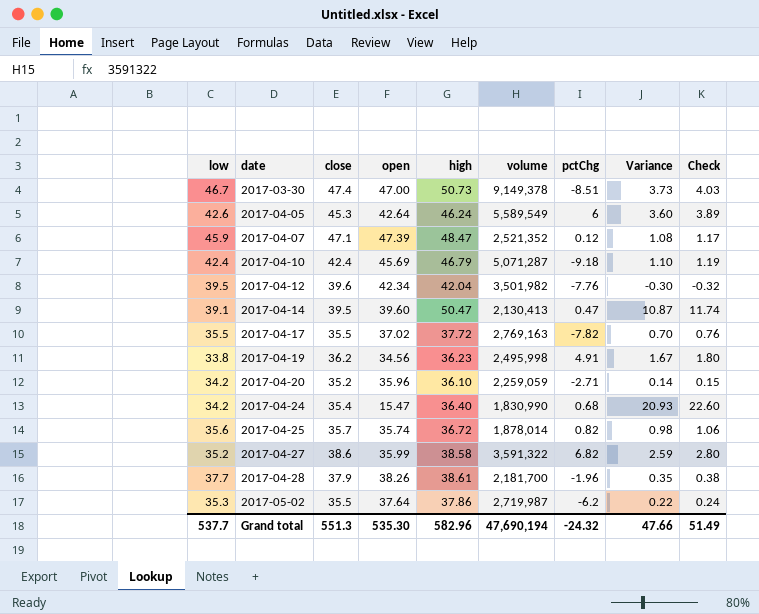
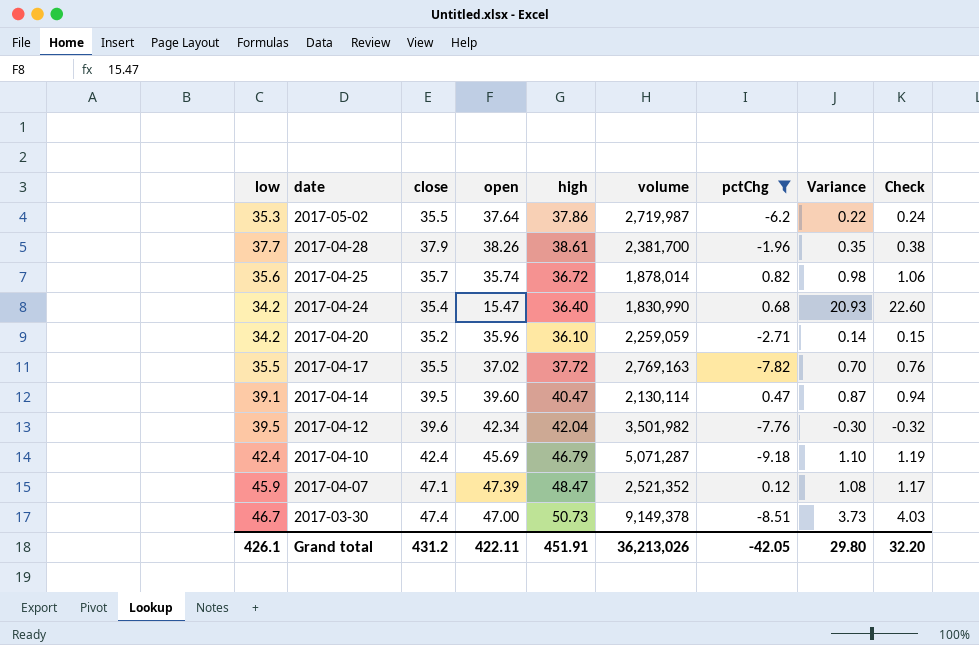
filter: none -> pctChg <= 0.82
row order: date ascending -> date descending
2017-04-28 | volume: 2,181,700 -> 2,381,700
2017-04-14 | high: 50.47 -> 40.47
2017-04-14 | volume: 2,130,413 -> 2,130,114
2017-04-14 | Variance: 10.87 -> 0.87
2017-04-14 | Check: 11.74 -> 0.94
Grand total | low: 537.7 -> 426.1
Grand total | close: 551.3 -> 431.2
Grand total | open: 535.30 -> 422.11
Grand total | high: 582.96 -> 451.91
Grand total | volume: 47,690,194 -> 36,213,026
Grand total | pctChg: -24.32 -> -42.05
Grand total | Variance: 47.66 -> 29.80
Grand total | Check: 51.49 -> 32.20

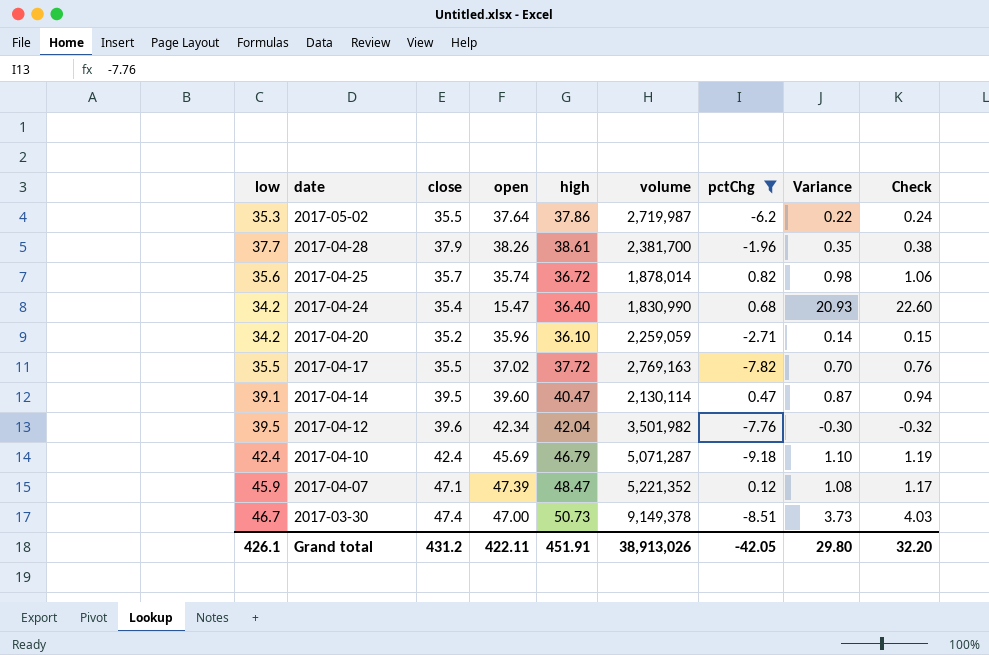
2017-04-07 | volume: 2,521,352 -> 5,221,352
Grand total | volume: 36,213,026 -> 38,913,026

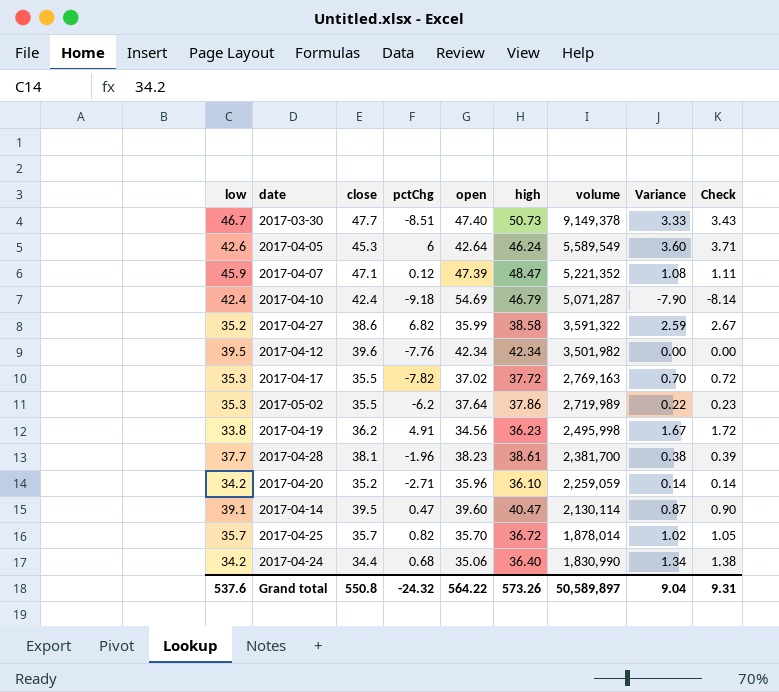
filter: pctChg <= 0.82 -> none
row order: date descending -> volume descending
column pctChg | position: 7 -> 4
column Check | formula: [Variance] * 1.08 -> [Variance] * 1.03
2017-03-30 | close: 47.4 -> 47.7
2017-03-30 | open: 47.00 -> 47.40
2017-03-30 | Variance: 3.73 -> 3.33
2017-04-10 | open: 45.69 -> 54.69
2017-04-10 | Variance: 1.10 -> -7.90
2017-04-12 | high: 42.04 -> 42.34
2017-04-12 | Variance: -0.30 -> 0.00
2017-04-17 | low: 35.5 -> 35.3
2017-05-02 | volume: 2,719,987 -> 2,719,989
2017-04-28 | close: 37.9 -> 38.1
2017-04-28 | open: 38.26 -> 38.23
2017-04-28 | Variance: 0.35 -> 0.38
2017-04-25 | low: 35.6 -> 35.7
2017-04-25 | open: 35.74 -> 35.70
2017-04-25 | Variance: 0.98 -> 1.02
2017-04-24 | close: 35.4 -> 34.4
2017-04-24 | open: 15.47 -> 35.06
2017-04-24 | Variance: 20.93 -> 1.34
Grand total | low: 426.1 -> 537.6
Grand total | close: 431.2 -> 550.8
Grand total | pctChg: -42.05 -> -24.32
Grand total | open: 422.11 -> 564.22
Grand total | high: 451.91 -> 573.26
Grand total | volume: 38,913,026 -> 50,589,897
Grand total | Variance: 29.80 -> 9.04
Grand total | Check: 32.20 -> 9.31

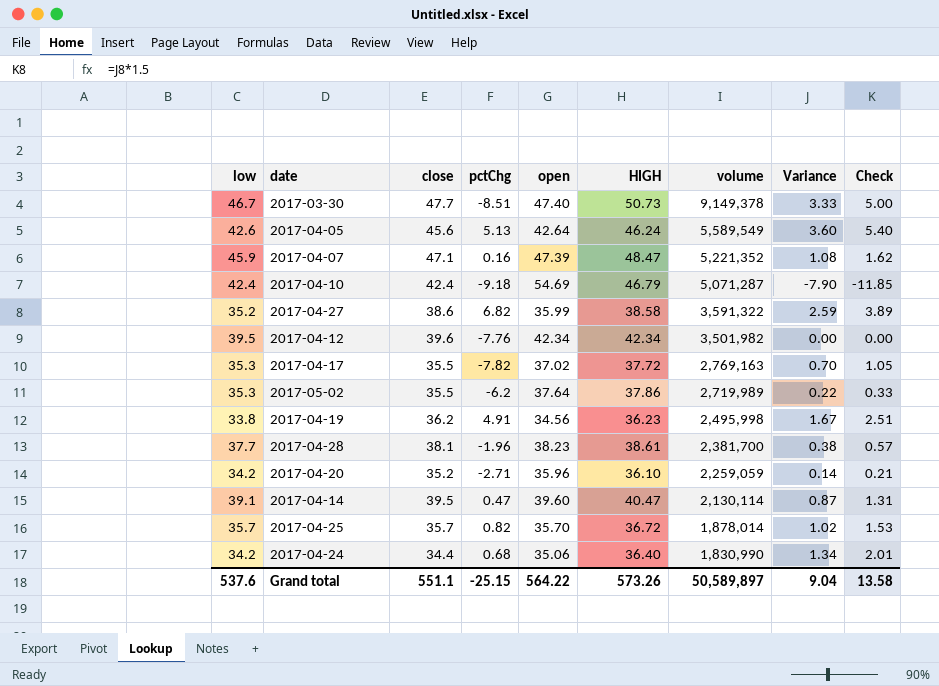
column name: high -> HIGH
column Check | formula: [Variance] * 1.03 -> [Variance] * 1.5
2017-04-05 | close: 45.3 -> 45.6
2017-04-05 | pctChg: 6 -> 5.13
2017-04-07 | pctChg: 0.12 -> 0.16
Grand total | close: 550.8 -> 551.1
Grand total | pctChg: -24.32 -> -25.15
Grand total | Check: 9.31 -> 13.58

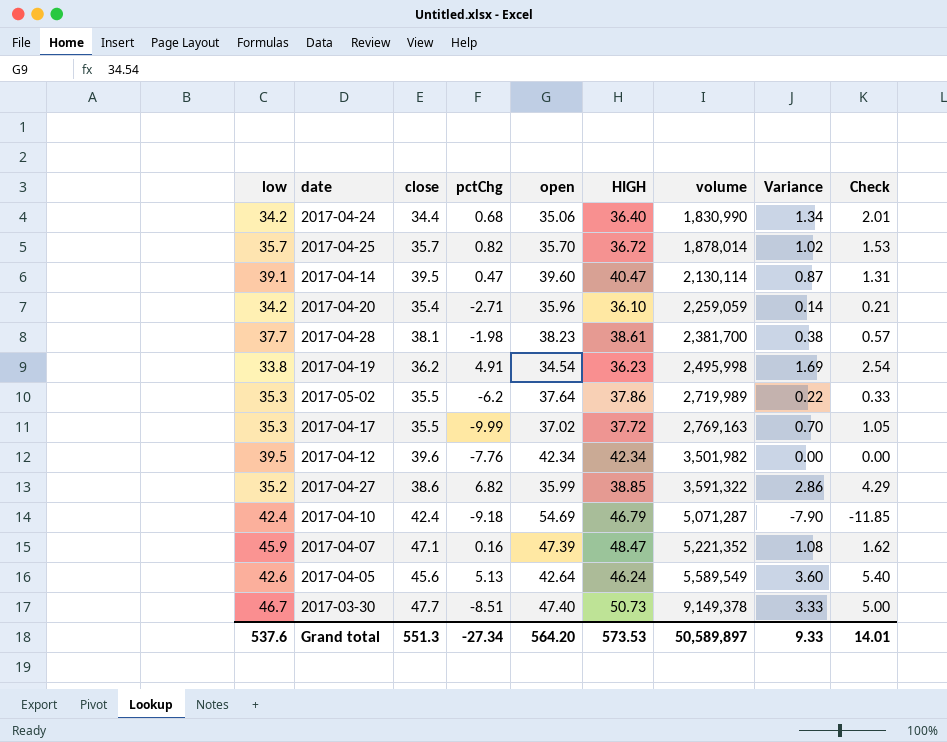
row order: volume descending -> volume ascending
2017-04-20 | close: 35.2 -> 35.4
2017-04-28 | pctChg: -1.96 -> -1.98
2017-04-19 | open: 34.56 -> 34.54
2017-04-19 | Variance: 1.67 -> 1.69
2017-04-19 | Check: 2.51 -> 2.54
2017-04-17 | pctChg: -7.82 -> -9.99
2017-04-27 | HIGH: 38.58 -> 38.85
2017-04-27 | Variance: 2.59 -> 2.86
2017-04-27 | Check: 3.89 -> 4.29
Grand total | close: 551.1 -> 551.3
Grand total | pctChg: -25.15 -> -27.34
Grand total | open: 564.22 -> 564.20
Grand total | HIGH: 573.26 -> 573.53
Grand total | Variance: 9.04 -> 9.33
Grand total | Check: 13.58 -> 14.01

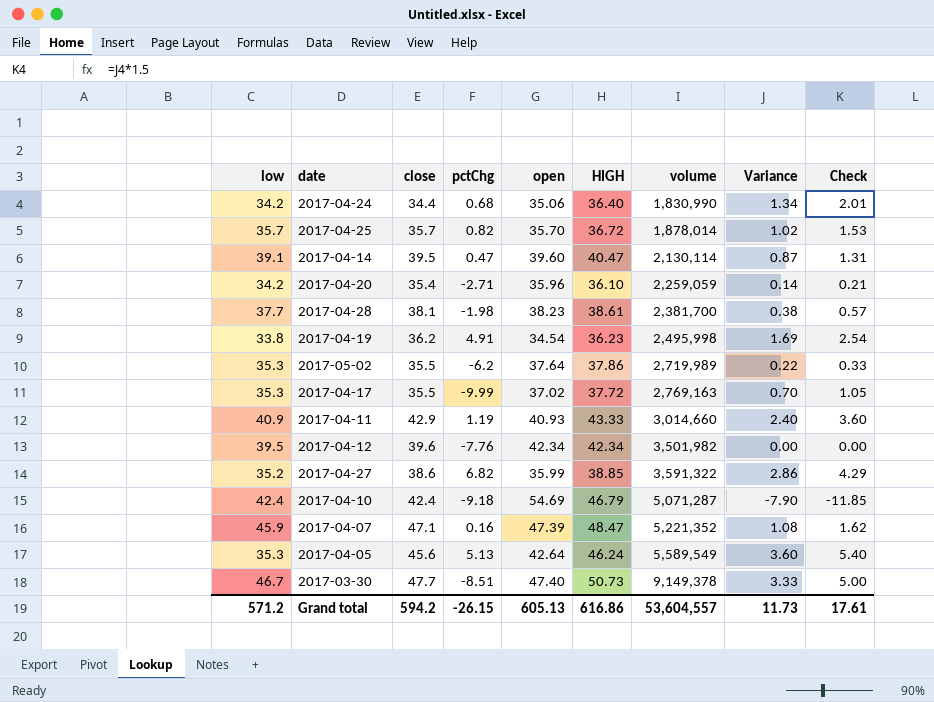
row 2017-04-11: none -> 40.9 | 42.9 | 1.19 | 40.93 | 43.33 | 3,014,660 | 2.40 | 3.60
2017-04-05 | low: 42.6 -> 35.3
Grand total | low: 537.6 -> 571.2
Grand total | close: 551.3 -> 594.2
Grand total | pctChg: -27.34 -> -26.15
Grand total | open: 564.20 -> 605.13
Grand total | HIGH: 573.53 -> 616.86
Grand total | volume: 50,589,897 -> 53,604,557
Grand total | Variance: 9.33 -> 11.73
Grand total | Check: 14.01 -> 17.61

